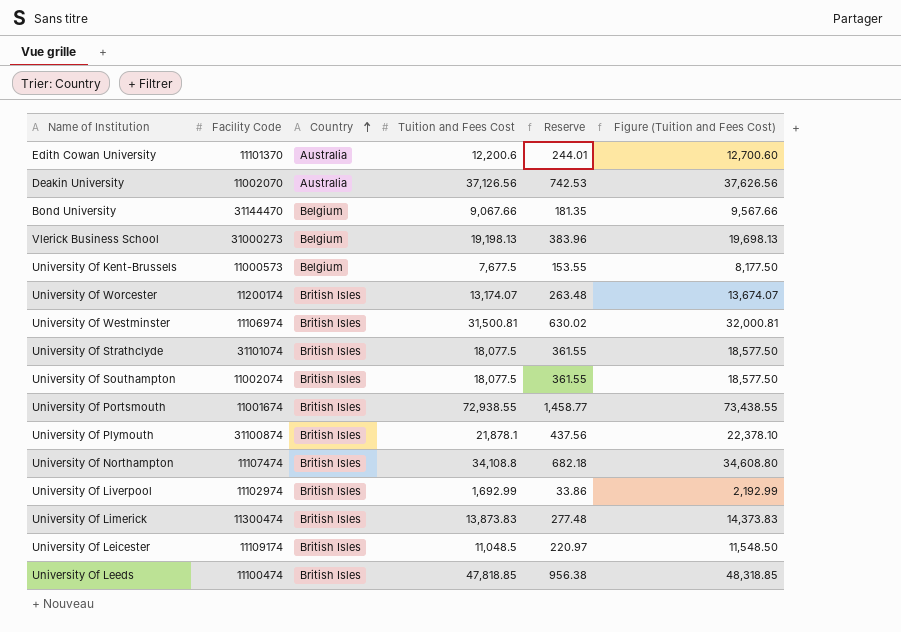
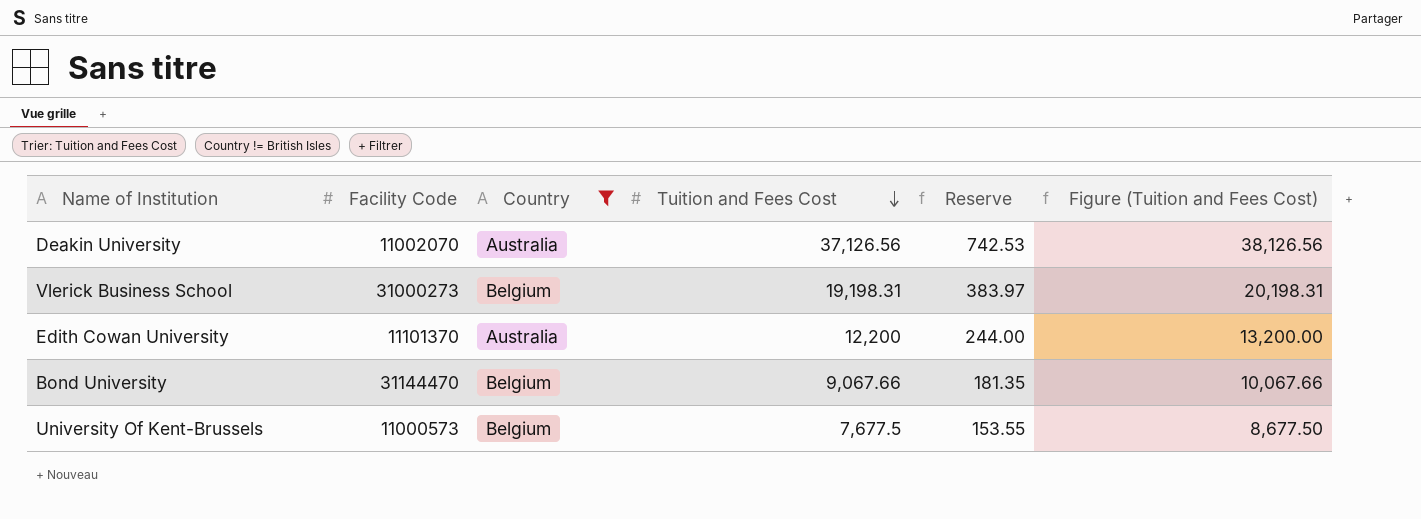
filter: none -> Country != British Isles
row order: Country ascending -> Tuition and Fees Cost descending
column Figure (Tuition and Fees Cost) | formula: [Tuition and Fees Cost] + 500 -> [Tuition and Fees Cost] + 1000
Vlerick Business School | Tuition and Fees Cost: 19,198.13 -> 19,198.31
Vlerick Business School | Reserve: 383.96 -> 383.97
Edith Cowan University | Tuition and Fees Cost: 12,200.6 -> 12,200
Edith Cowan University | Reserve: 244.01 -> 244.00

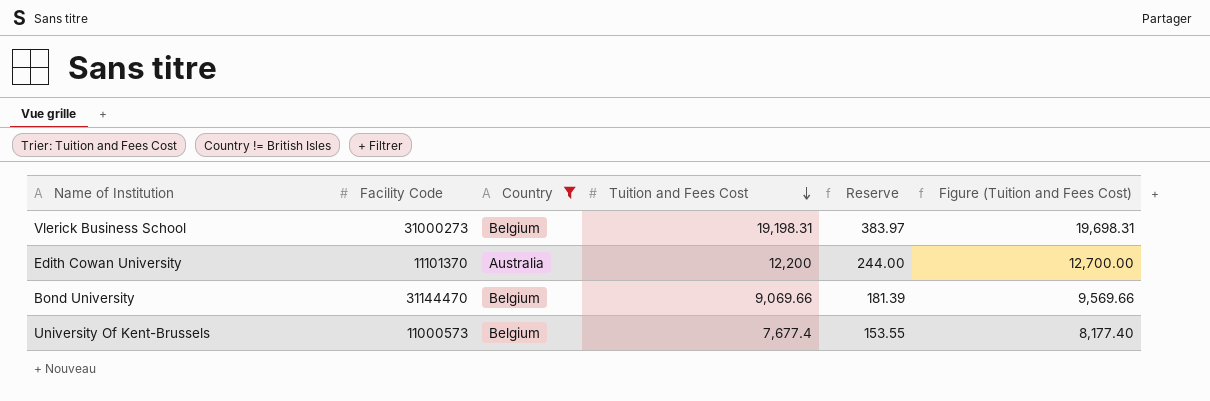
column Figure (Tuition and Fees Cost) | formula: [Tuition and Fees Cost] + 1000 -> [Tuition and Fees Cost] + 500
row Deakin University: 11002070 | Australia | 37,126.56 | 742.53 | 38,126.56 -> none
Bond University | Tuition and Fees Cost: 9,067.66 -> 9,069.66
Bond University | Reserve: 181.35 -> 181.39
University Of Kent-Brussels | Tuition and Fees Cost: 7,677.5 -> 7,677.4

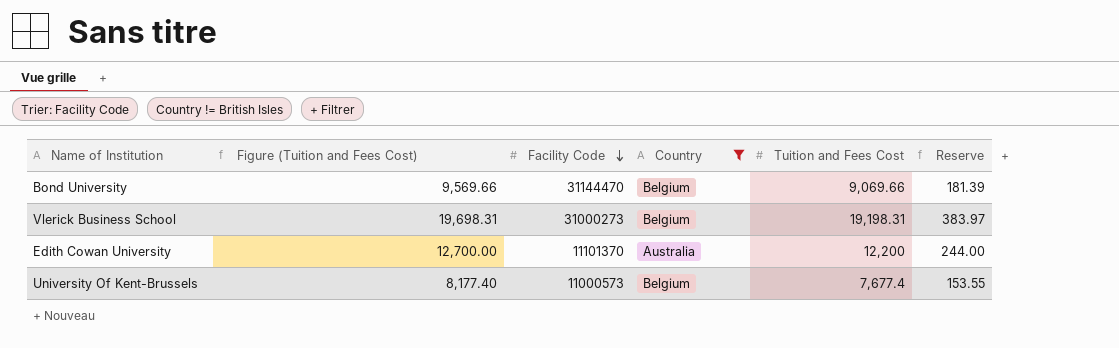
row order: Tuition and Fees Cost descending -> Facility Code descending
column Figure (Tuition and Fees Cost) | position: 6 -> 2

